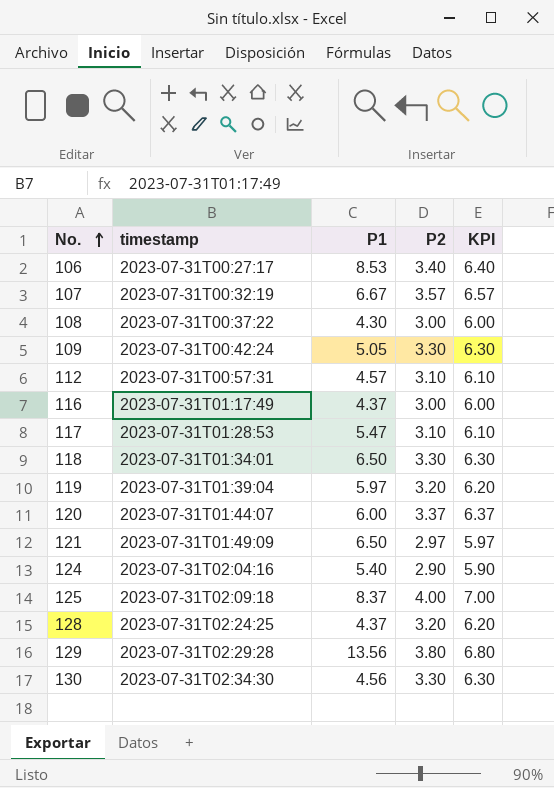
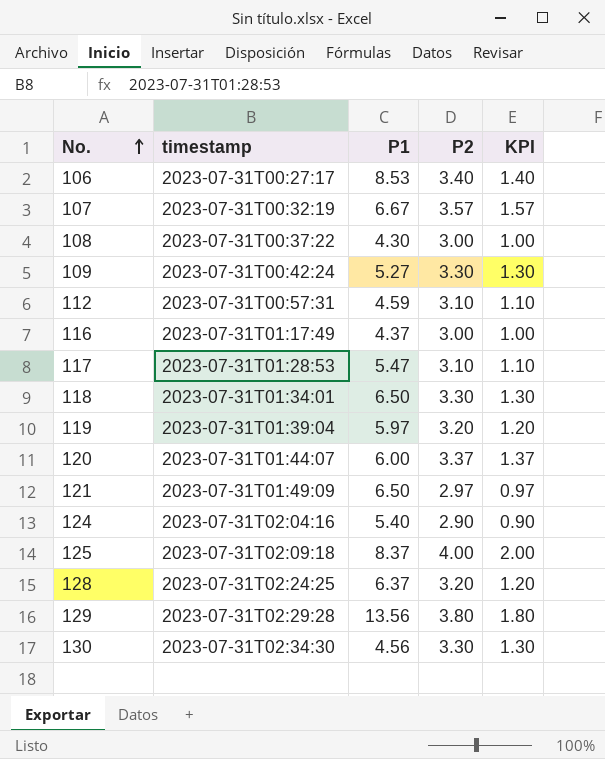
column KPI | formula: [P2] + 3 -> [P2] - 2
109 | P1: 5.05 -> 5.27
112 | P1: 4.57 -> 4.59
128 | P1: 4.37 -> 6.37

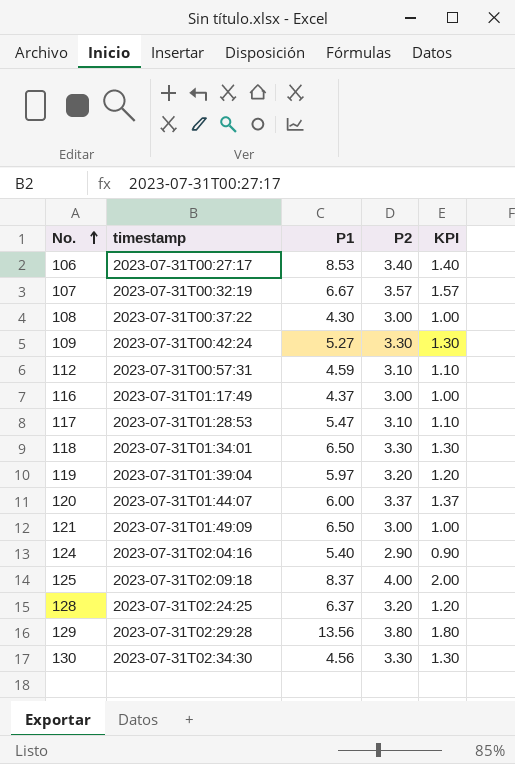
121 | P2: 2.97 -> 3.00
121 | KPI: 0.97 -> 1.00

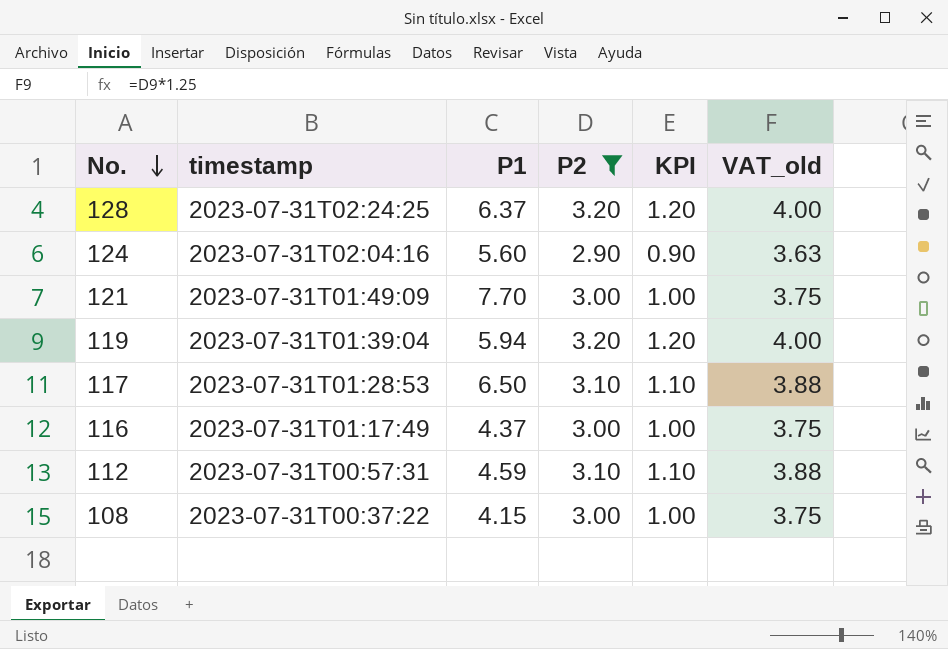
filter: none -> P2 <= 3.20
row order: No. ascending -> No. descending
column VAT_old | formula: none -> [P2] * 1.25
124 | P1: 5.40 -> 5.60
121 | P1: 6.50 -> 7.70
119 | P1: 5.97 -> 5.94
117 | P1: 5.47 -> 6.50
108 | P1: 4.30 -> 4.15

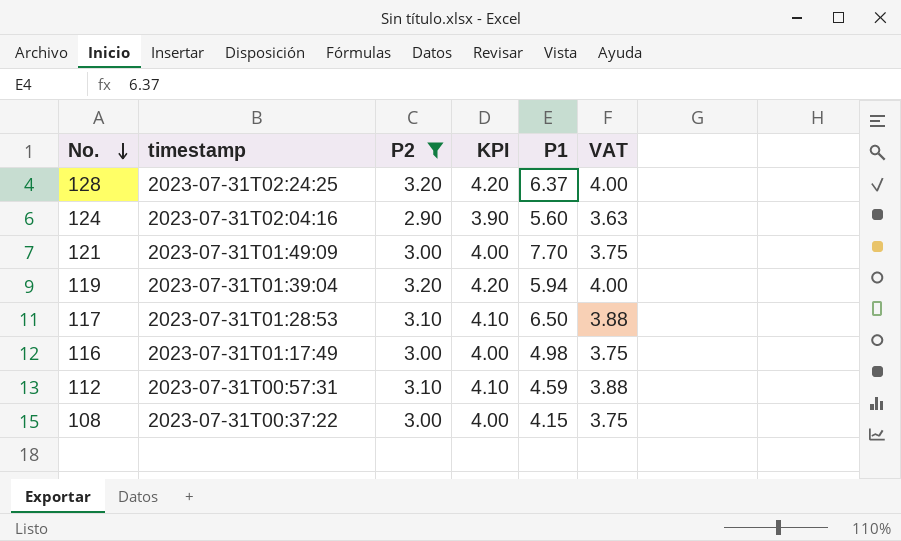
column KPI | formula: [P2] - 2 -> [P2] + 1
column P1 | position: 3 -> 5
column name: VAT_old -> VAT
116 | P1: 4.37 -> 4.98

